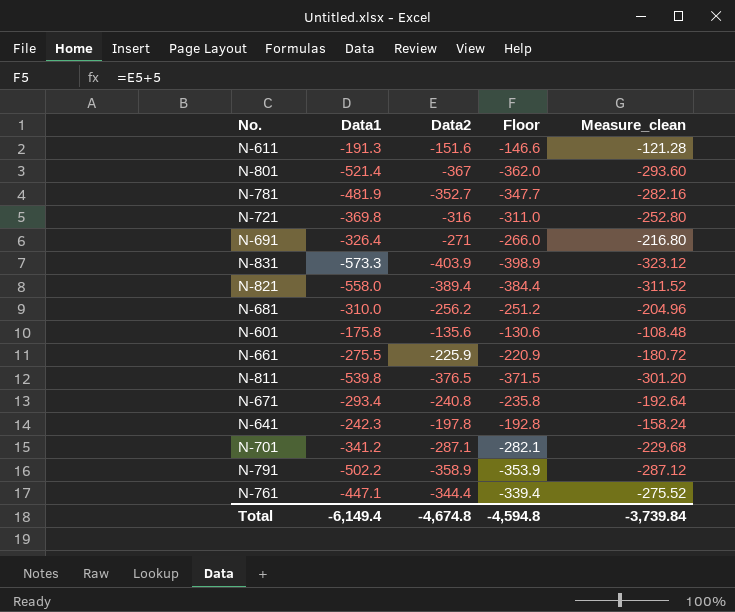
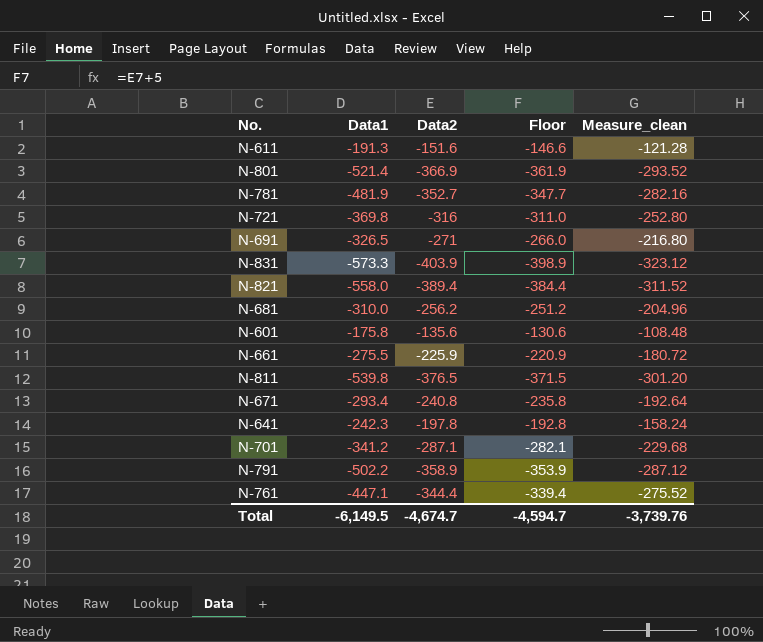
N-801 | Data2: -367 -> -366.9
N-801 | Floor: -362.0 -> -361.9
N-801 | Measure_clean: -293.60 -> -293.52
N-691 | Data1: -326.4 -> -326.5
Total | Data1: -6,149.4 -> -6,149.5
Total | Data2: -4,674.8 -> -4,674.7
Total | Floor: -4,594.8 -> -4,594.7
Total | Measure_clean: -3,739.84 -> -3,739.76

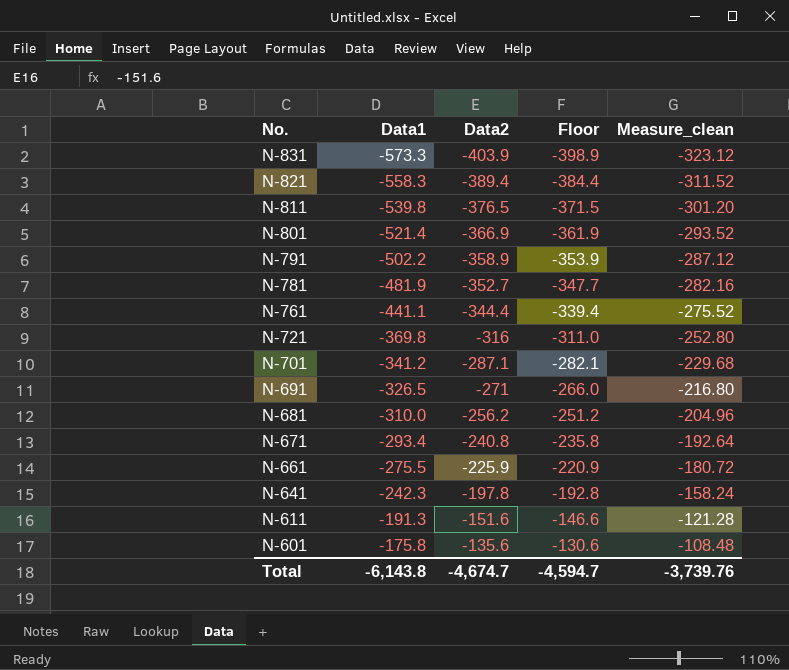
row order: none -> No. descending
N-821 | Data1: -558.0 -> -558.3
N-761 | Data1: -447.1 -> -441.1
Total | Data1: -6,149.5 -> -6,143.8

